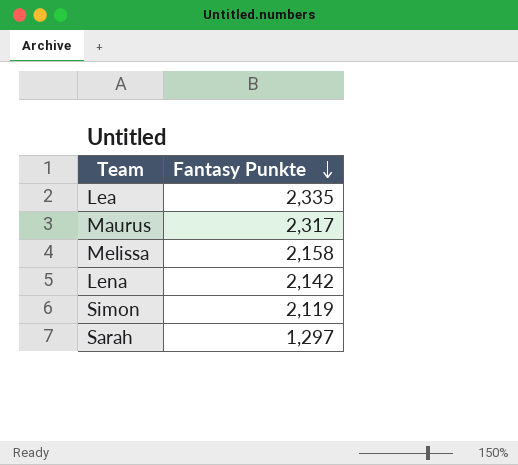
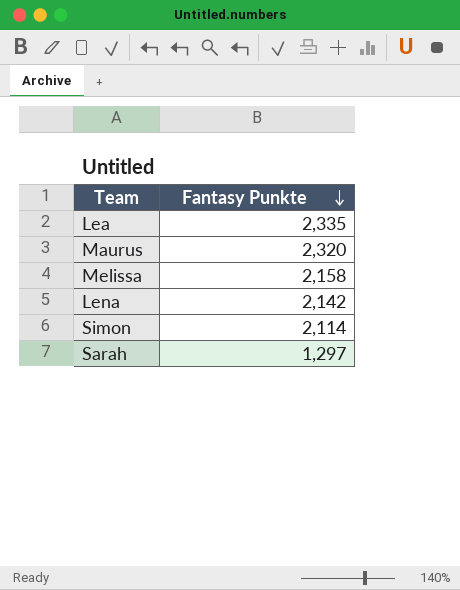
Maurus | Fantasy Punkte: 2,317 -> 2,320
Simon | Fantasy Punkte: 2,119 -> 2,114

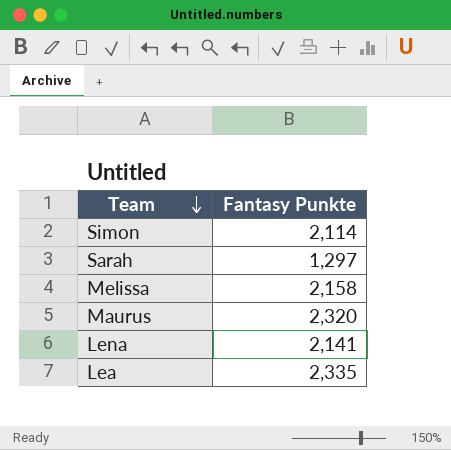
row order: Fantasy Punkte descending -> Team descending
Lena | Fantasy Punkte: 2,142 -> 2,141

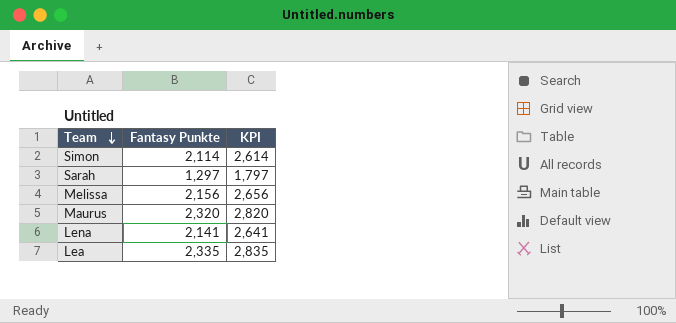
column KPI | formula: none -> [Fantasy Punkte] + 500
Melissa | Fantasy Punkte: 2,158 -> 2,156

